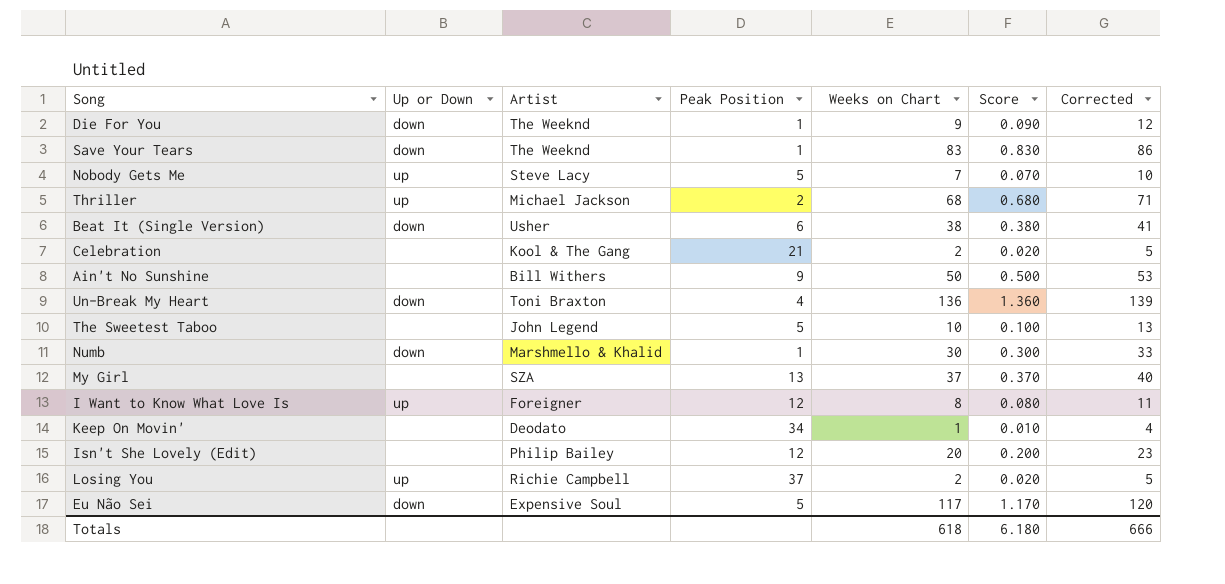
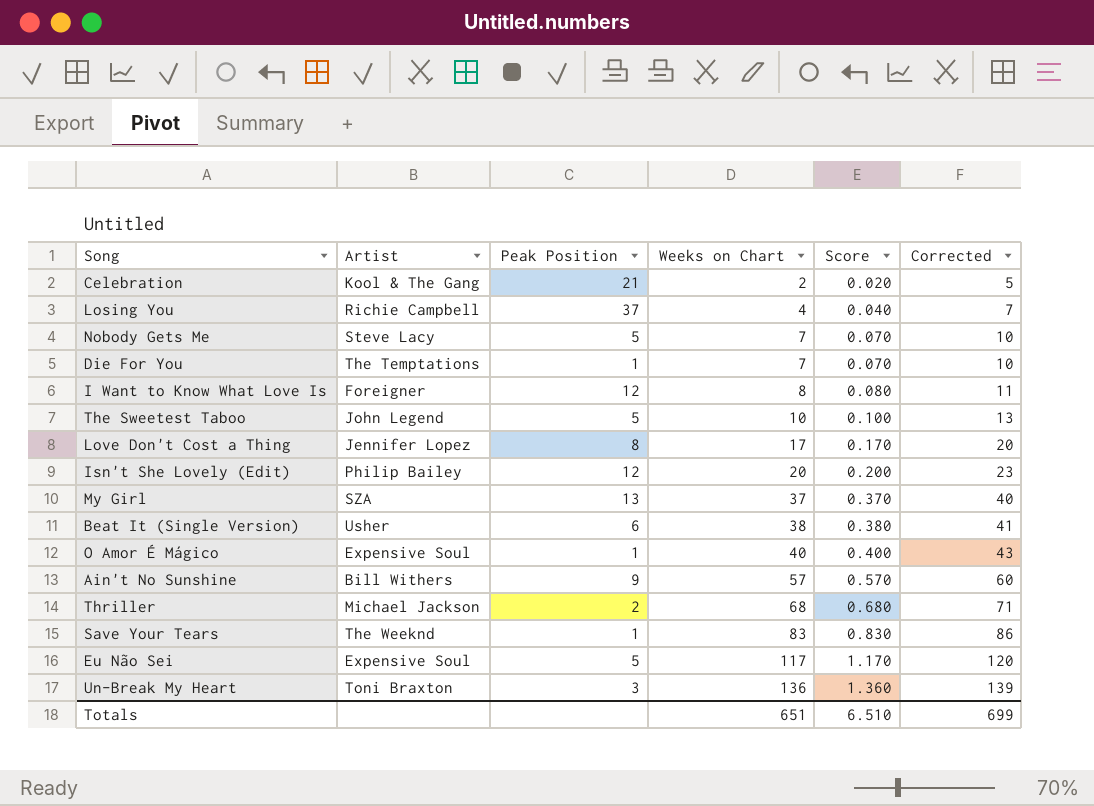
row order: none -> Weeks on Chart ascending
column Up or Down | position: 2 -> none
row Numb: down | Marshmello & Khalid | 1 | 30 | 0.300 | 33 -> none
row Keep On Movin': none | Deodato | 34 | 1 | 0.010 | 4 -> none
Losing You | Weeks on Chart: 2 -> 4
Losing You | Score: 0.020 -> 0.040
Losing You | Corrected: 5 -> 7
Die For You | Artist: The Weeknd -> The Temptations
Die For You | Weeks on Chart: 9 -> 7
Die For You | Score: 0.090 -> 0.070
Die For You | Corrected: 12 -> 10
row Love Don't Cost a Thing: none -> Jennifer Lopez | 8 | 17 | 0.170 | 20
row O Amor É Mágico: none -> Expensive Soul | 1 | 40 | 0.400 | 43
Ain't No Sunshine | Weeks on Chart: 50 -> 57
Ain't No Sunshine | Score: 0.500 -> 0.570
Ain't No Sunshine | Corrected: 53 -> 60
Un-Break My Heart | Peak Position: 4 -> 3
Totals | Weeks on Chart: 618 -> 651
Totals | Score: 6.180 -> 6.510
Totals | Corrected: 666 -> 699

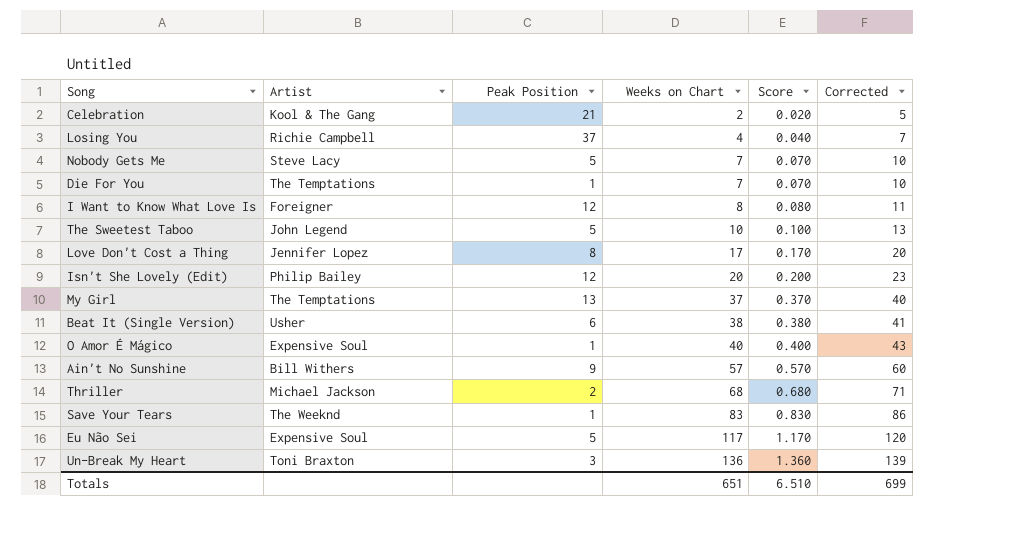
My Girl | Artist: SZA -> The Temptations

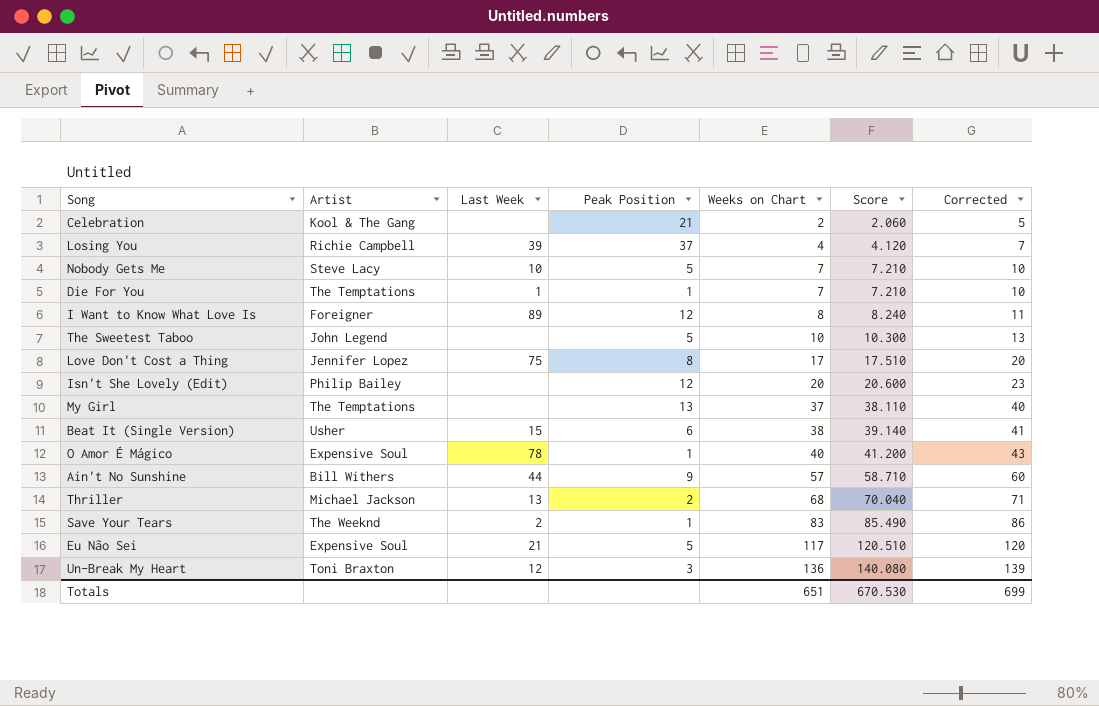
column Last Week | position: none -> 3
column Score | formula: [Weeks on Chart] * 0.01 -> [Weeks on Chart] * 1.03
Totals | Score: 6.510 -> 670.530

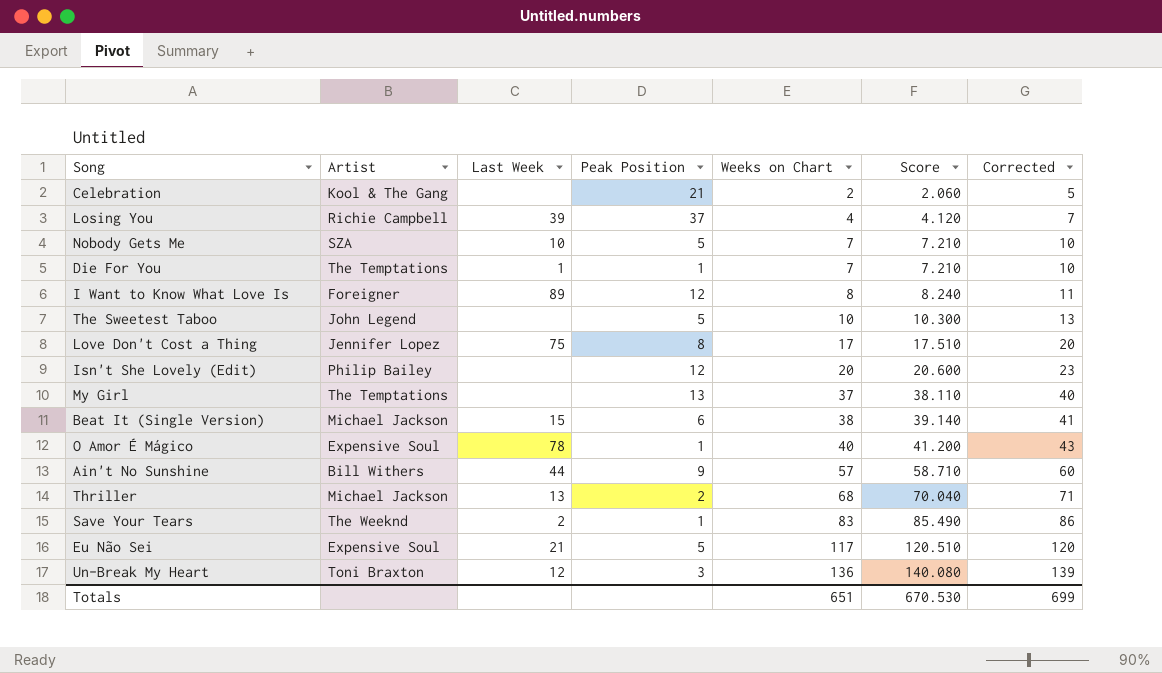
Nobody Gets Me | Artist: Steve Lacy -> SZA
Beat It (Single Version) | Artist: Usher -> Michael Jackson

